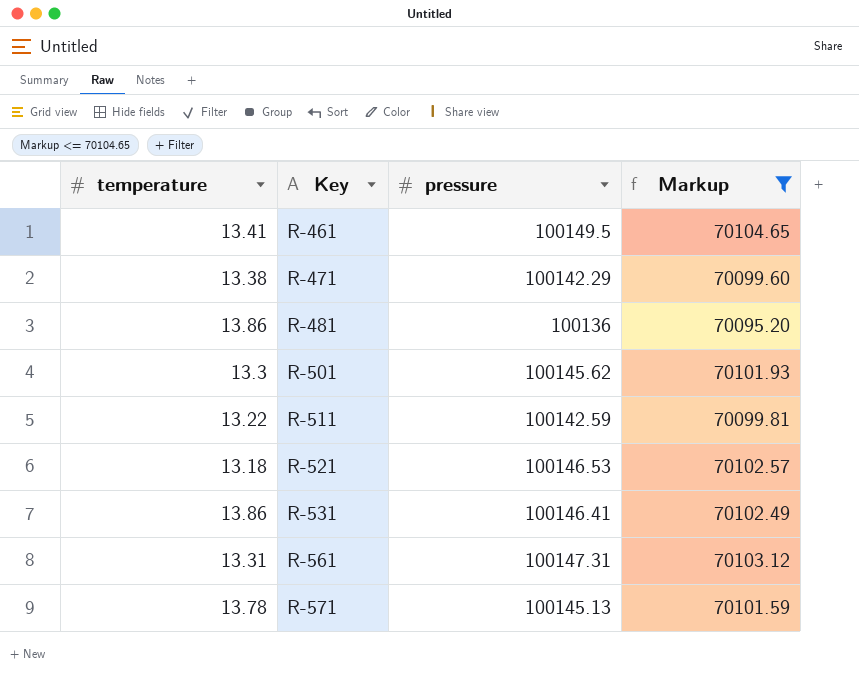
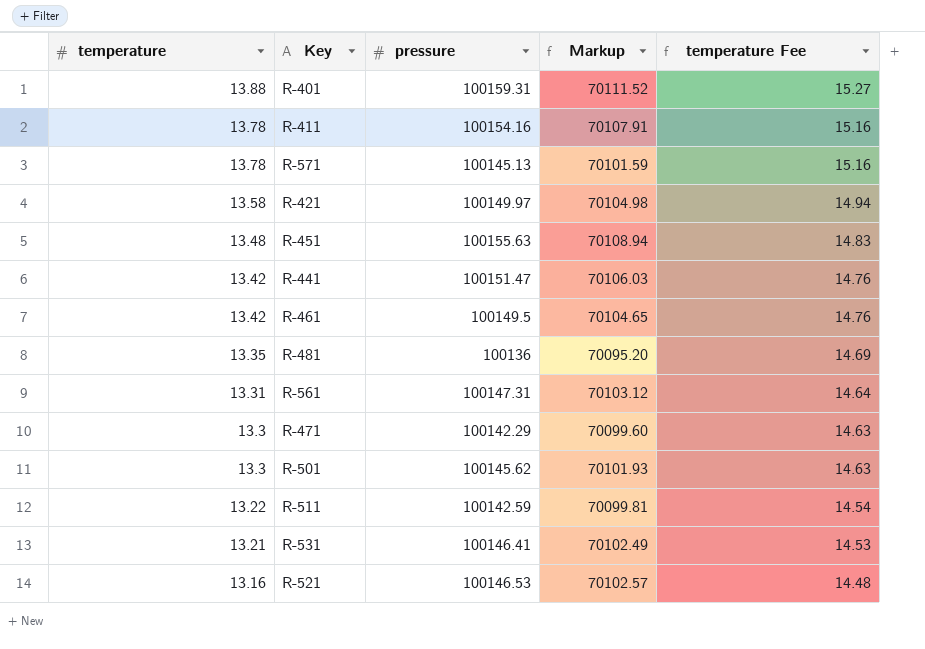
filter: Markup <= 70104.65 -> none
row order: Key ascending -> temperature descending
column temperature Fee | formula: none -> [temperature] * 1.1
R-461 | temperature: 13.41 -> 13.42
R-481 | temperature: 13.86 -> 13.35
R-471 | temperature: 13.38 -> 13.3
R-531 | temperature: 13.86 -> 13.21
R-521 | temperature: 13.18 -> 13.16

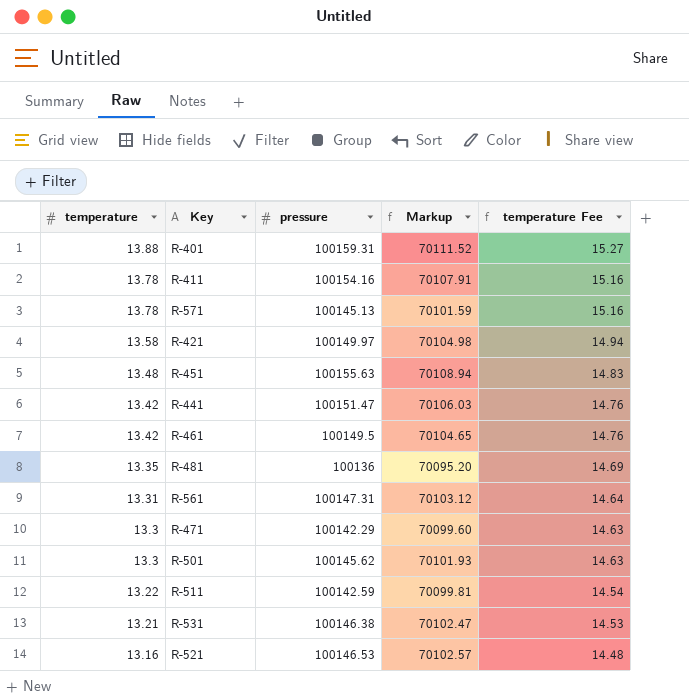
R-531 | pressure: 100146.41 -> 100146.38
R-531 | Markup: 70102.49 -> 70102.47

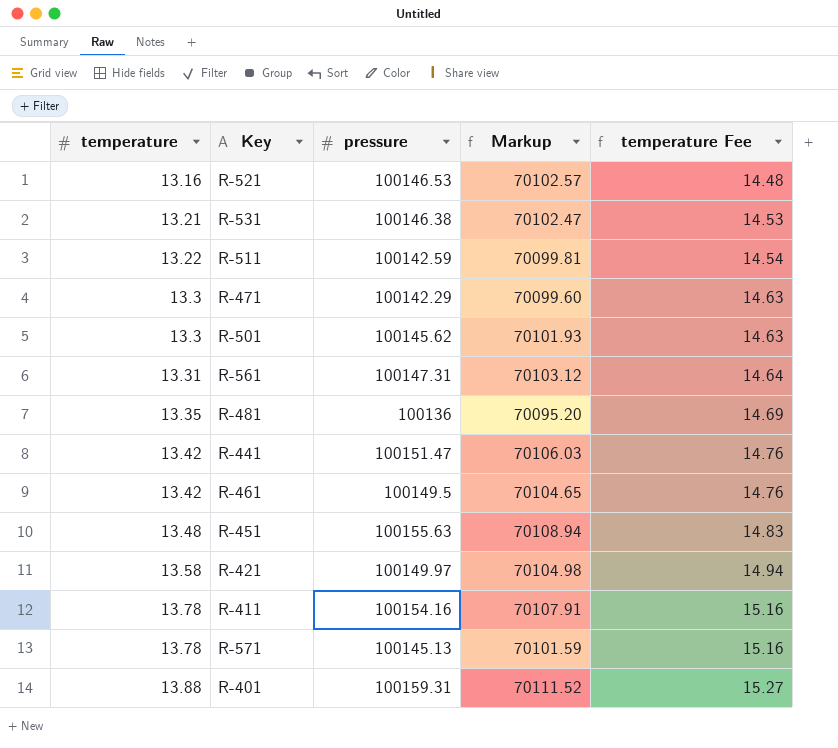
row order: temperature descending -> temperature ascending

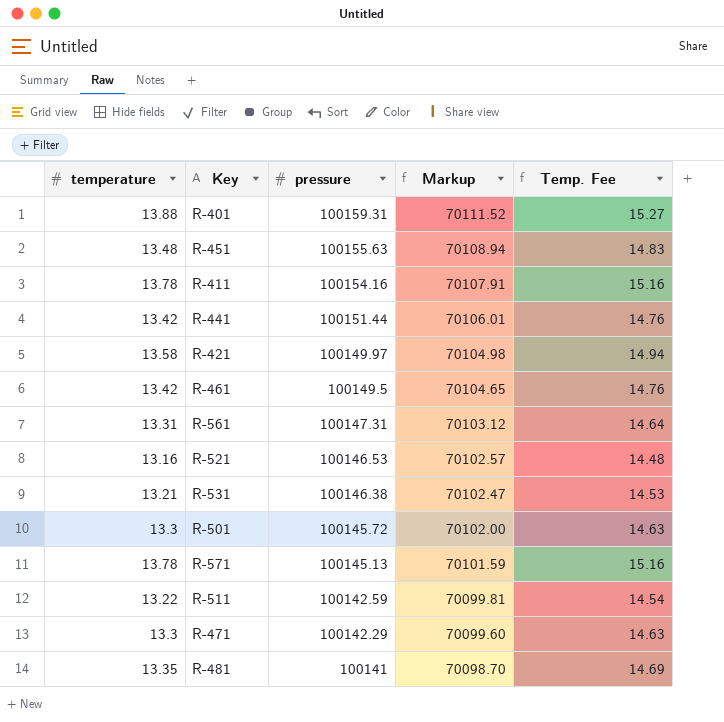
row order: temperature ascending -> pressure descending
column name: temperature Fee -> Temp. Fee
R-441 | pressure: 100151.47 -> 100151.44
R-441 | Markup: 70106.03 -> 70106.01
R-501 | pressure: 100145.62 -> 100145.72
R-501 | Markup: 70101.93 -> 70102.00
R-481 | pressure: 100136 -> 100141
R-481 | Markup: 70095.20 -> 70098.70

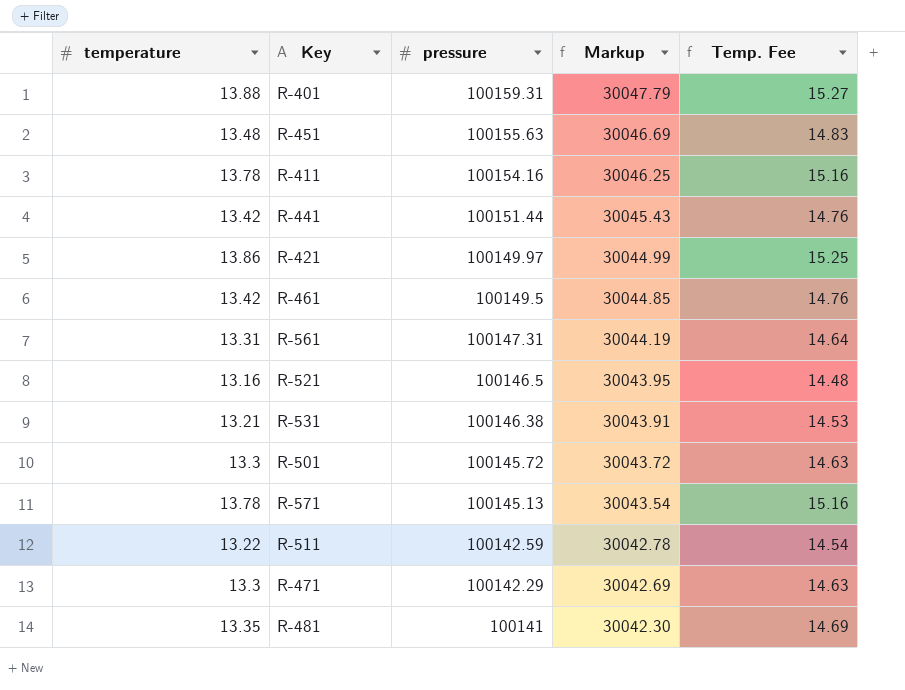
column Markup | formula: [pressure] * 0.7 -> [pressure] * 0.3
R-421 | temperature: 13.58 -> 13.86
R-421 | Temp. Fee: 14.94 -> 15.25
R-521 | pressure: 100146.53 -> 100146.5

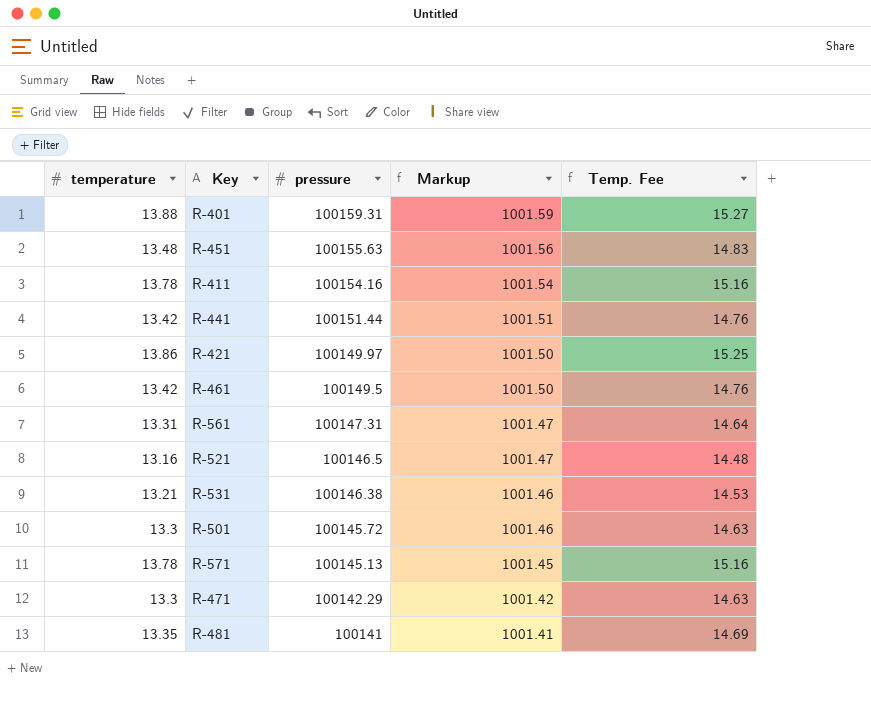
column Markup | formula: [pressure] * 0.3 -> [pressure] * 0.01
row R-511: 13.22 | 100142.59 | 30042.78 | 14.54 -> none

